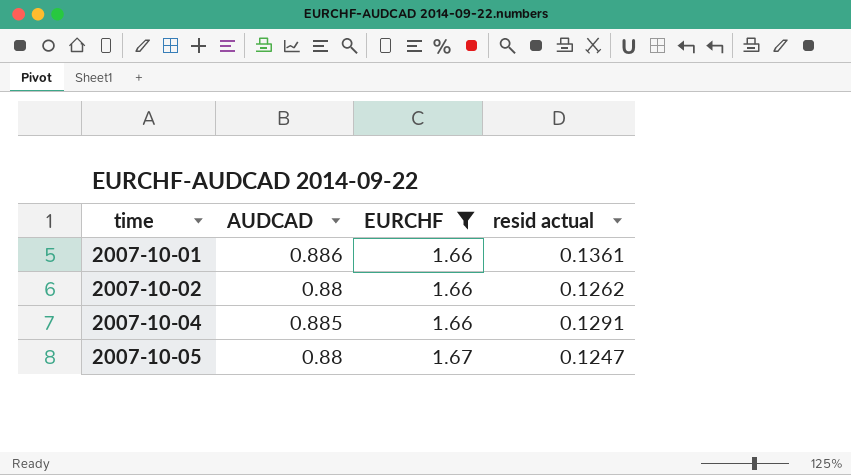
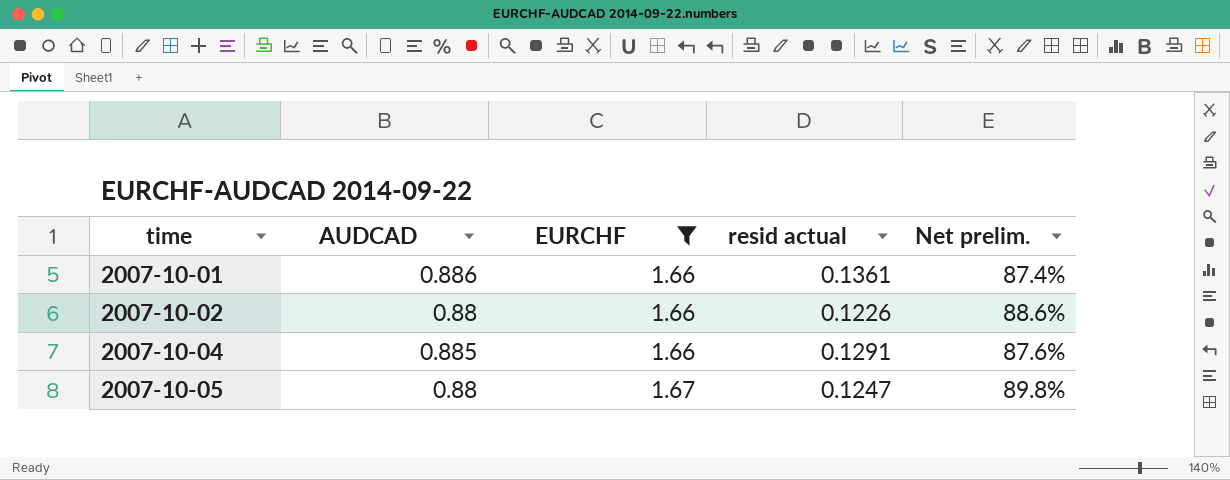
column Net prelim. | formula: none -> ([EURCHF] - [AUDCAD]) / [AUDCAD]
2007-10-02 | resid actual: 0.1262 -> 0.1226

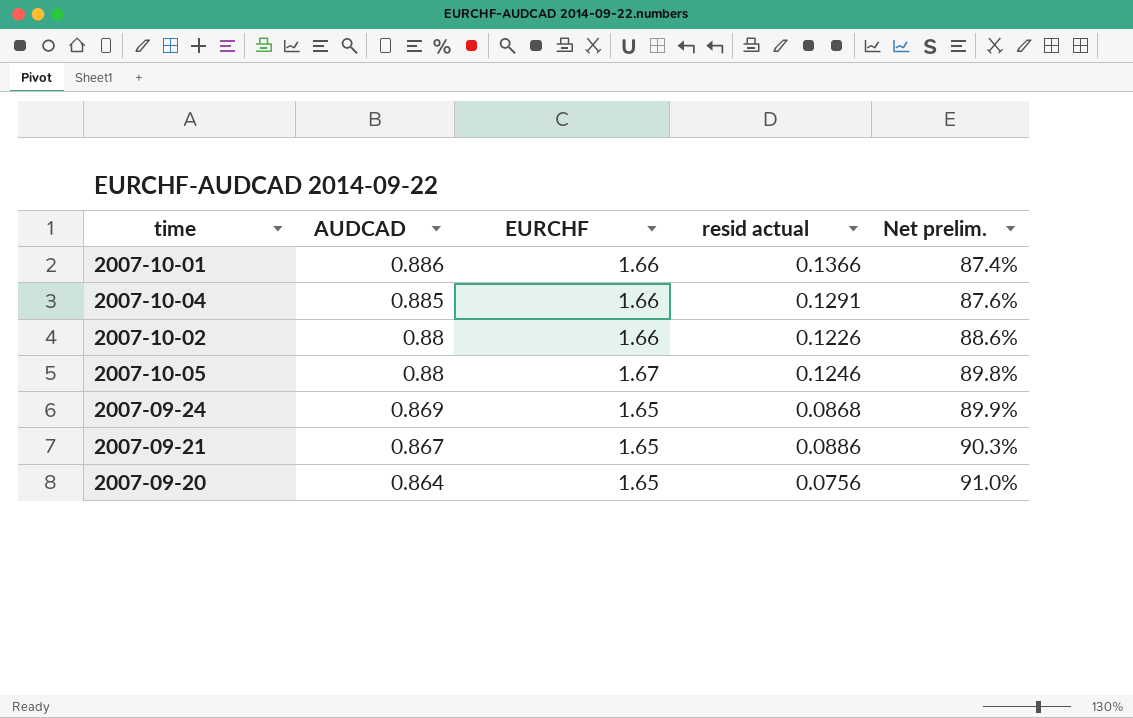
filter: EURCHF != 1.65 -> none
row order: time ascending -> AUDCAD descending
2007-10-01 | resid actual: 0.1361 -> 0.1366
2007-10-05 | resid actual: 0.1247 -> 0.1246

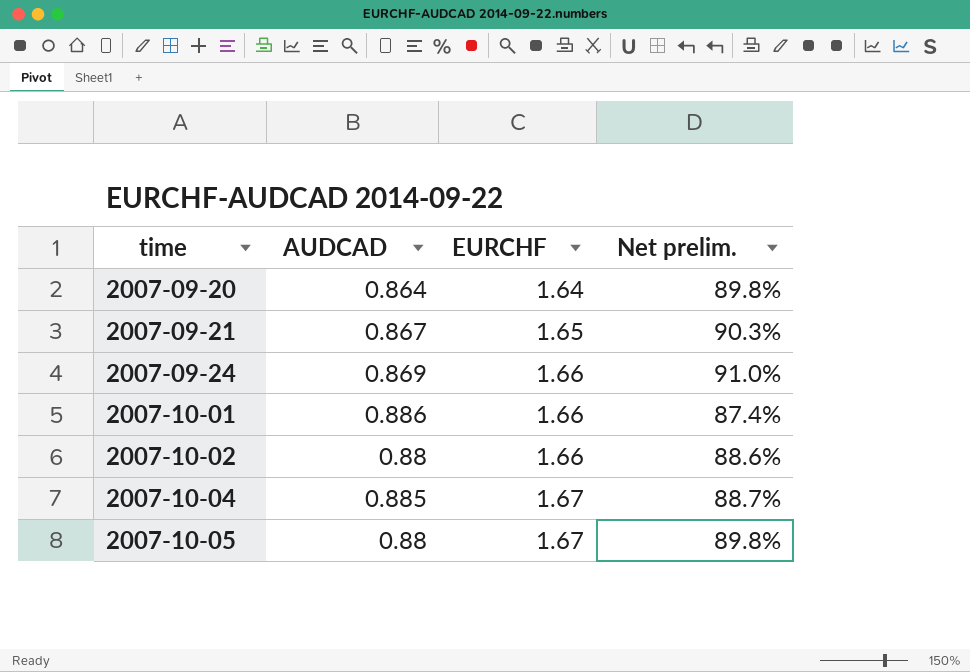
row order: AUDCAD descending -> time ascending
column resid actual | position: 4 -> none
2007-09-20 | EURCHF: 1.65 -> 1.64
2007-09-20 | Net prelim.: 91.0% -> 89.8%
2007-09-24 | EURCHF: 1.65 -> 1.66
2007-09-24 | Net prelim.: 89.9% -> 91.0%
2007-10-04 | EURCHF: 1.66 -> 1.67
2007-10-04 | Net prelim.: 87.6% -> 88.7%

